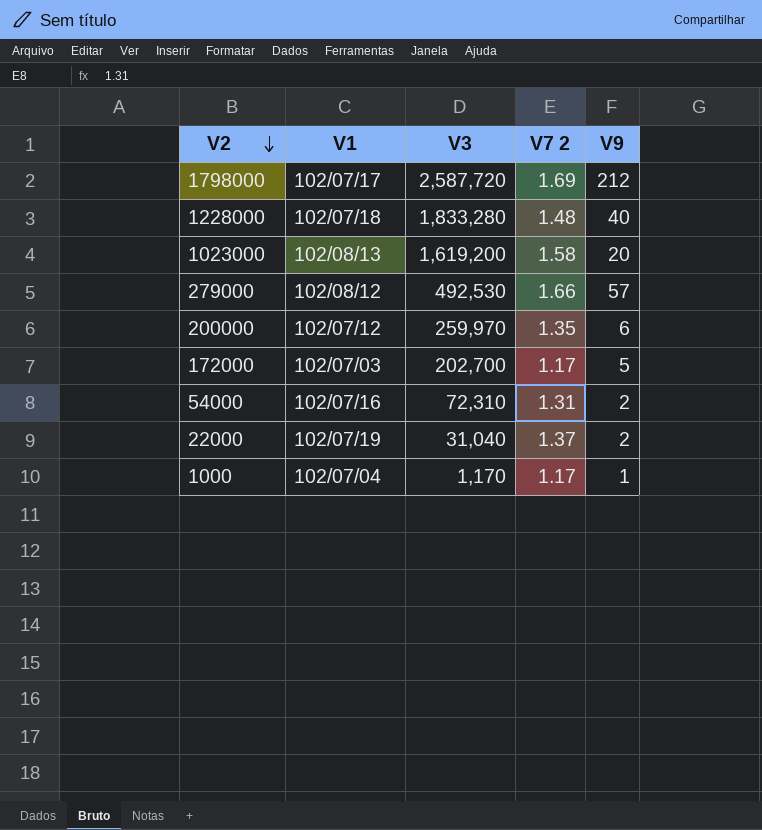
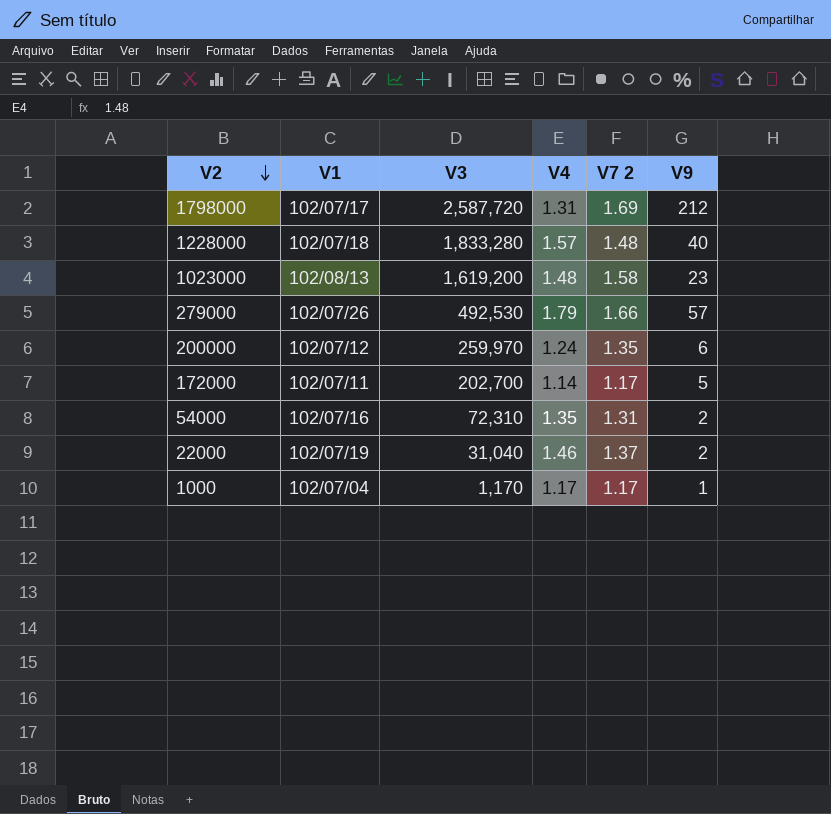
column V4 | position: none -> 4
1023000 | V9: 20 -> 23
279000 | V1: 102/08/12 -> 102/07/26
172000 | V1: 102/07/03 -> 102/07/11

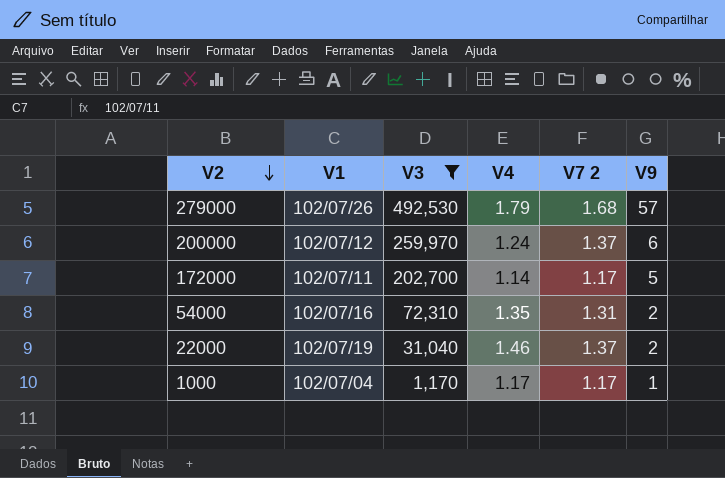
filter: none -> V3 <= 492,530
279000 | V7 2: 1.66 -> 1.68
200000 | V7 2: 1.35 -> 1.37

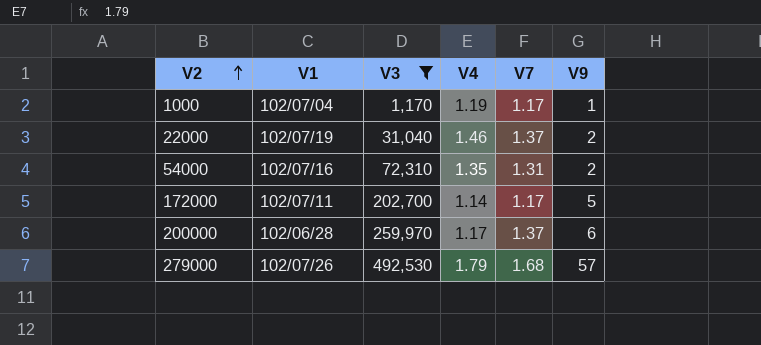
row order: V2 descending -> V2 ascending
column name: V7 2 -> V7
1000 | V4: 1.17 -> 1.19
200000 | V1: 102/07/12 -> 102/06/28
200000 | V4: 1.24 -> 1.17

